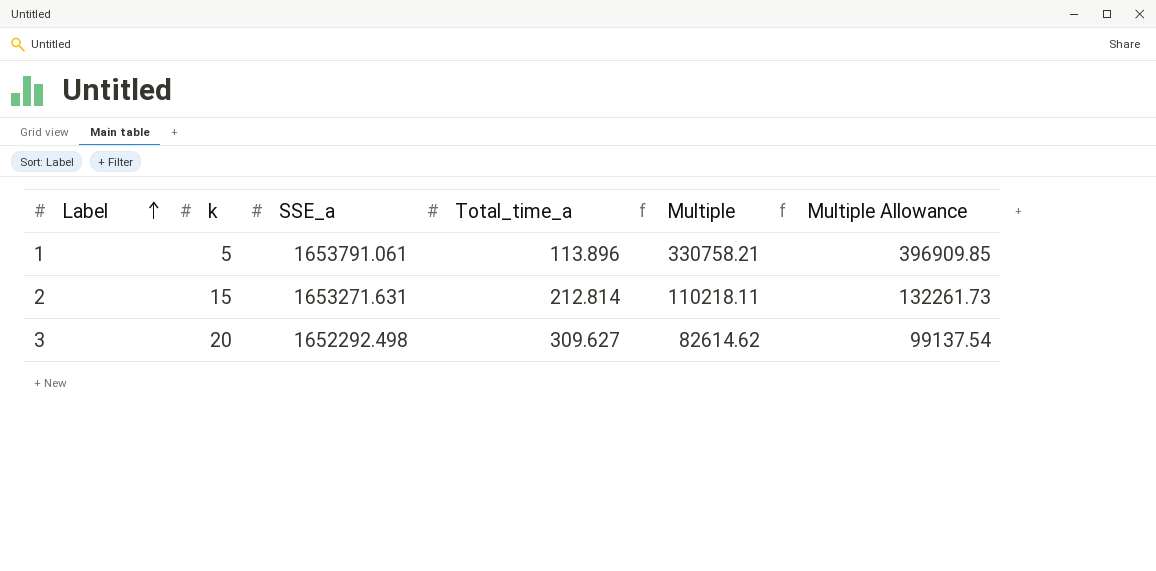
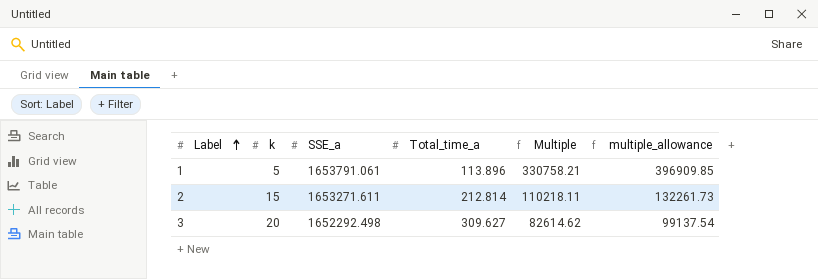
column name: Multiple Allowance -> multiple_allowance
2 | SSE_a: 1653271.631 -> 1653271.611

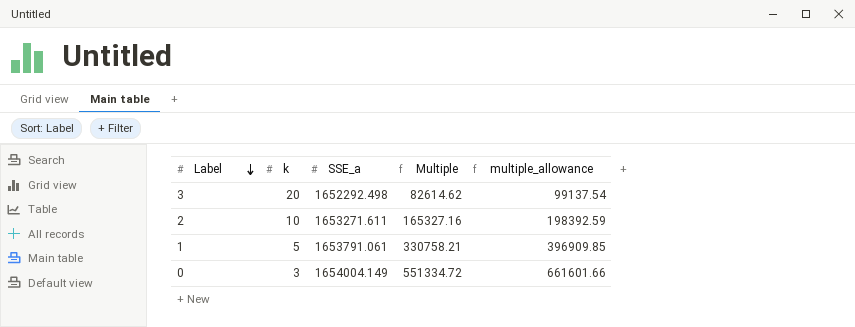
row order: Label ascending -> Label descending
column Total_time_a | position: 4 -> none
2 | k: 15 -> 10
2 | Multiple: 110218.11 -> 165327.16
2 | multiple_allowance: 132261.73 -> 198392.59
row 0: none -> 3 | 1654004.149 | 551334.72 | 661601.66

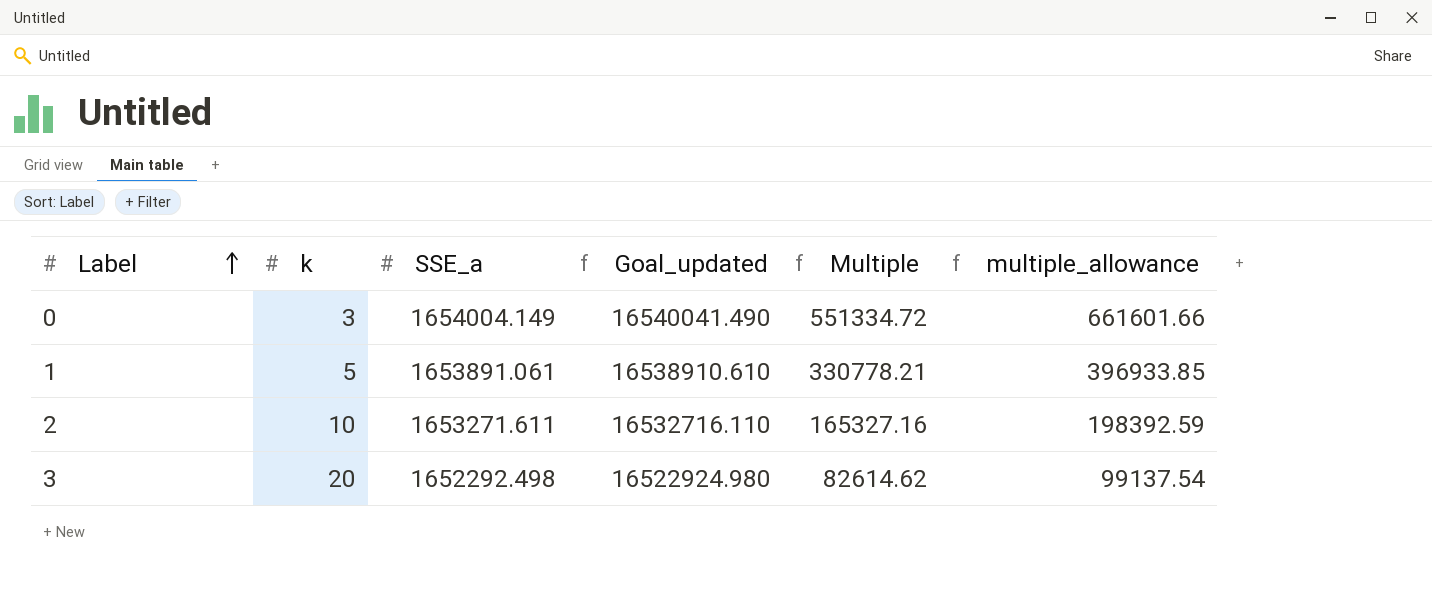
row order: Label descending -> Label ascending
column Goal_updated | formula: none -> [SSE_a] * 10
1 | SSE_a: 1653791.061 -> 1653891.061
1 | Multiple: 330758.21 -> 330778.21
1 | multiple_allowance: 396909.85 -> 396933.85

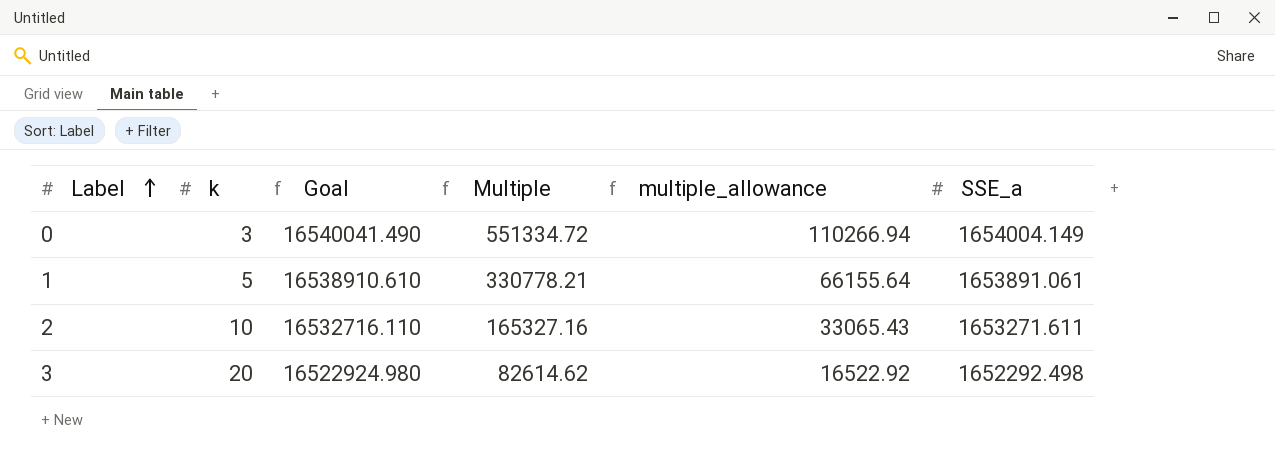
column name: Goal_updated -> Goal
column multiple_allowance | formula: [Multiple] * 1.2 -> [Multiple] * 0.2
column SSE_a | position: 3 -> 6

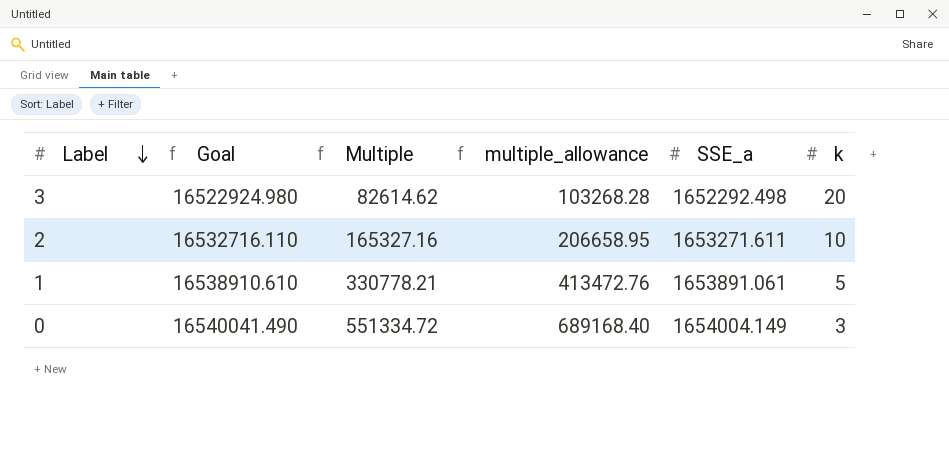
row order: Label ascending -> Label descending
column multiple_allowance | formula: [Multiple] * 0.2 -> [Multiple] * 1.25
column k | position: 2 -> 6

